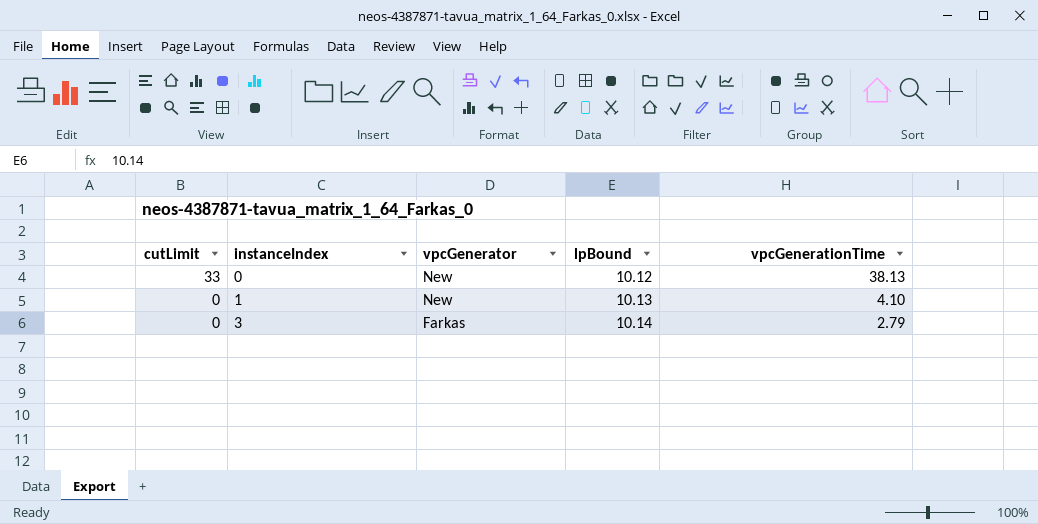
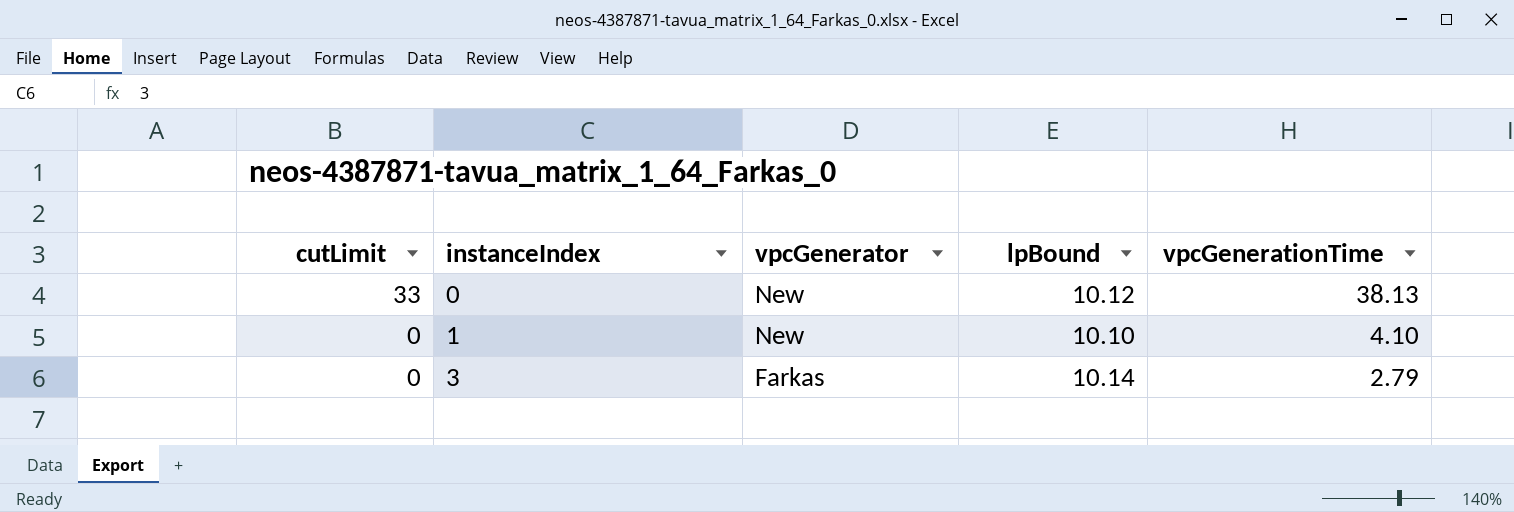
1 | lpBound: 10.13 -> 10.10

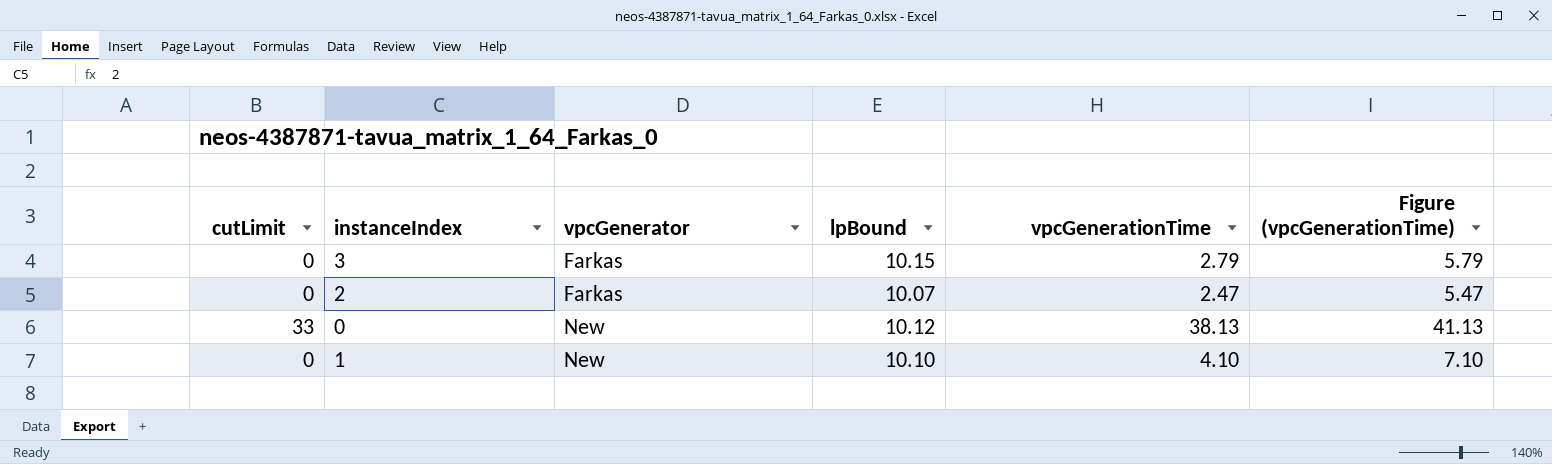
row order: cutLimit descending -> vpcGenerator ascending
column Figure (vpcGenerationTime) | formula: none -> [vpcGenerationTime] + 3
3 | lpBound: 10.14 -> 10.15
row 2: none -> 0 | Farkas | 10.07 | 2.47 | 5.47

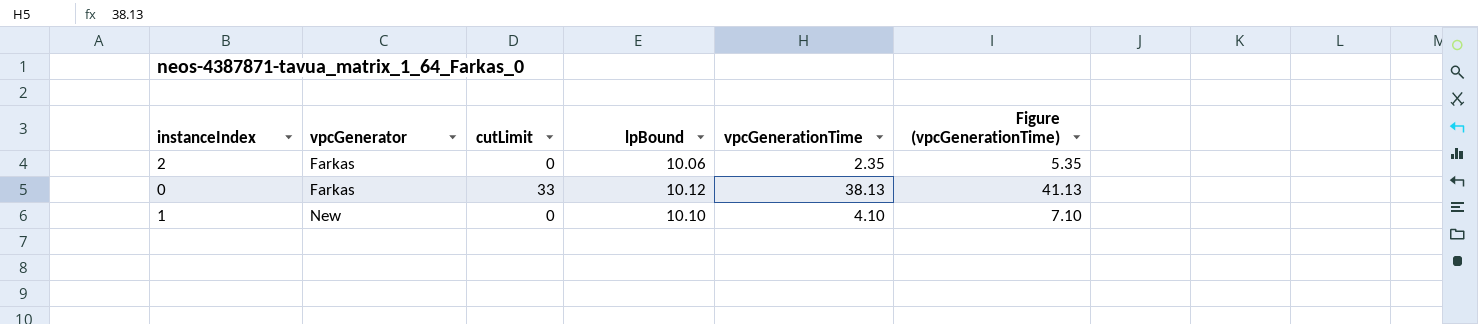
column cutLimit | position: 1 -> 3
row 3: 0 | Farkas | 10.15 | 2.79 | 5.79 -> none
2 | lpBound: 10.07 -> 10.06
2 | vpcGenerationTime: 2.47 -> 2.35
2 | Figure (vpcGenerationTime): 5.47 -> 5.35
0 | vpcGenerator: New -> Farkas

